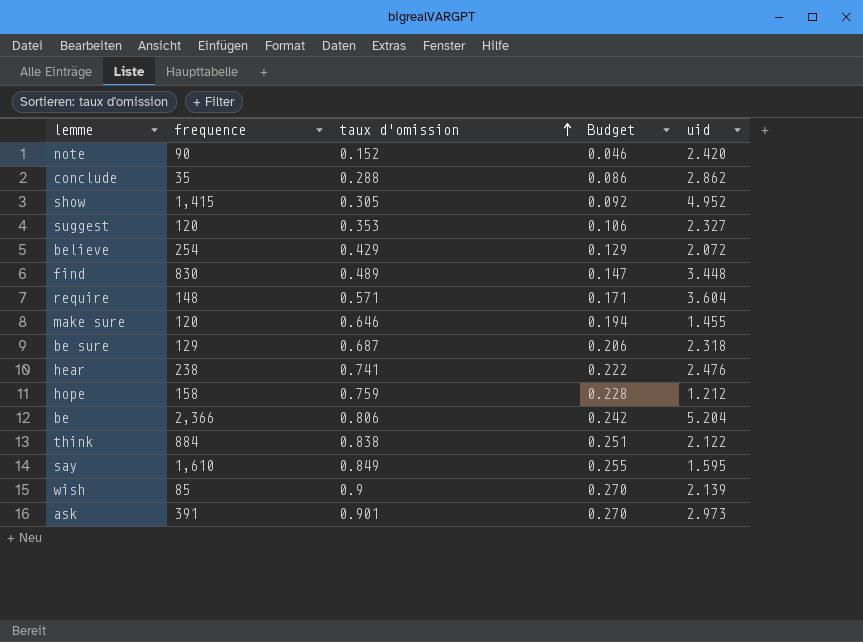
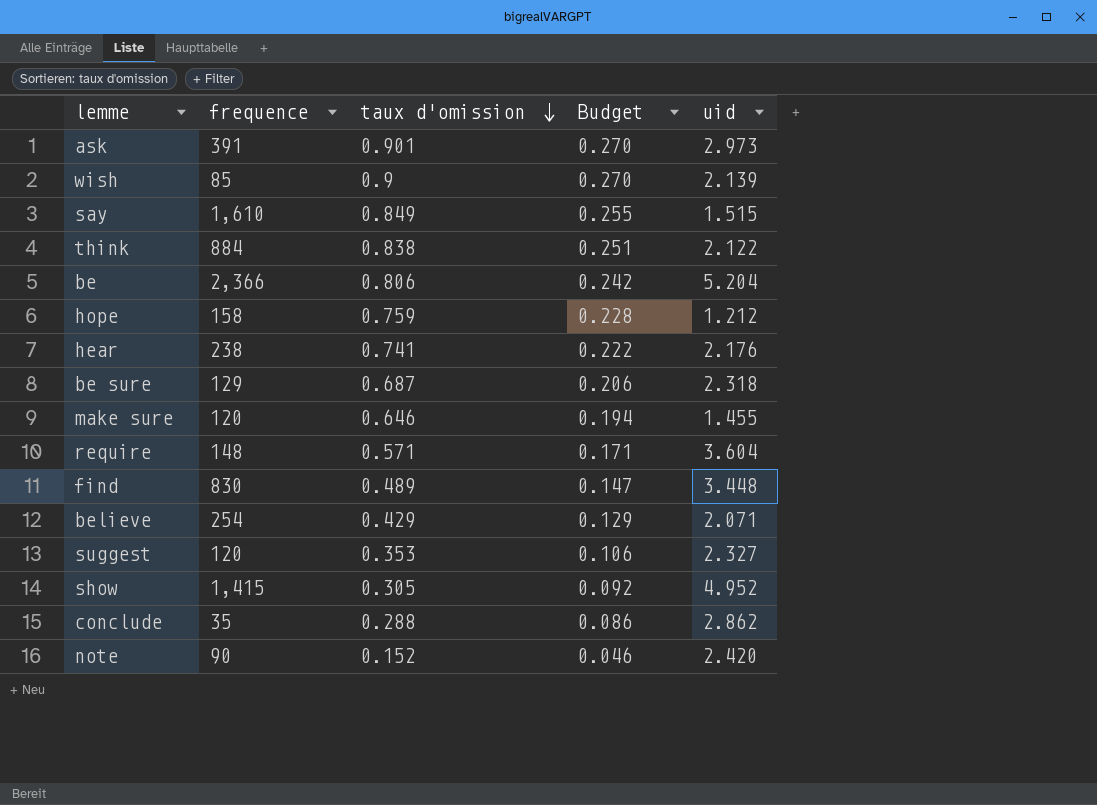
row order: taux d'omission ascending -> taux d'omission descending
say | uid: 1.595 -> 1.515
hear | uid: 2.476 -> 2.176
believe | uid: 2.072 -> 2.071

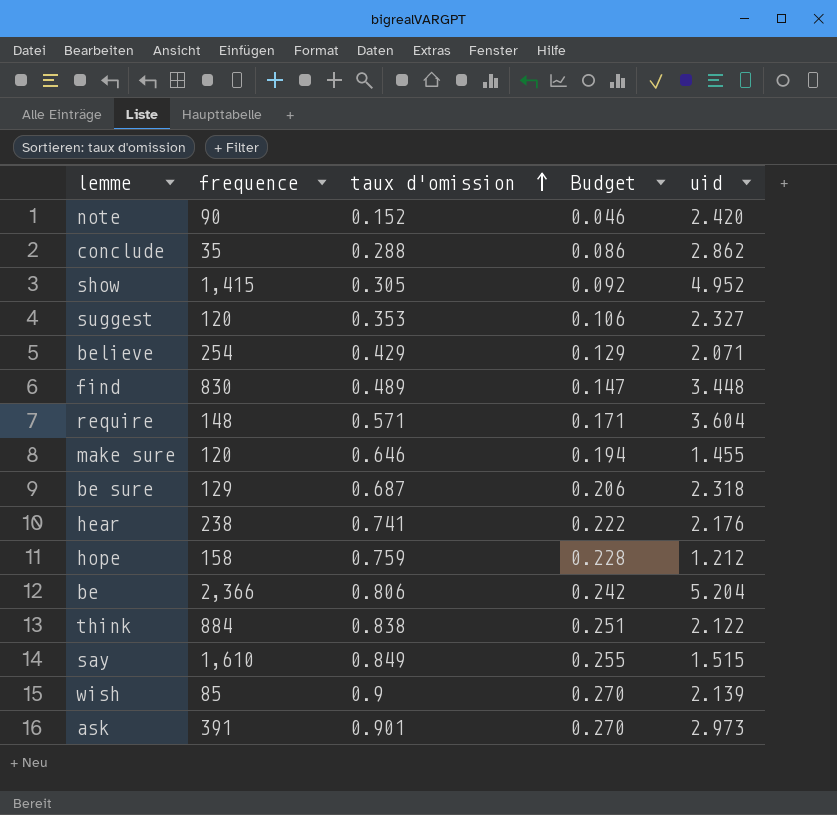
row order: taux d'omission descending -> taux d'omission ascending

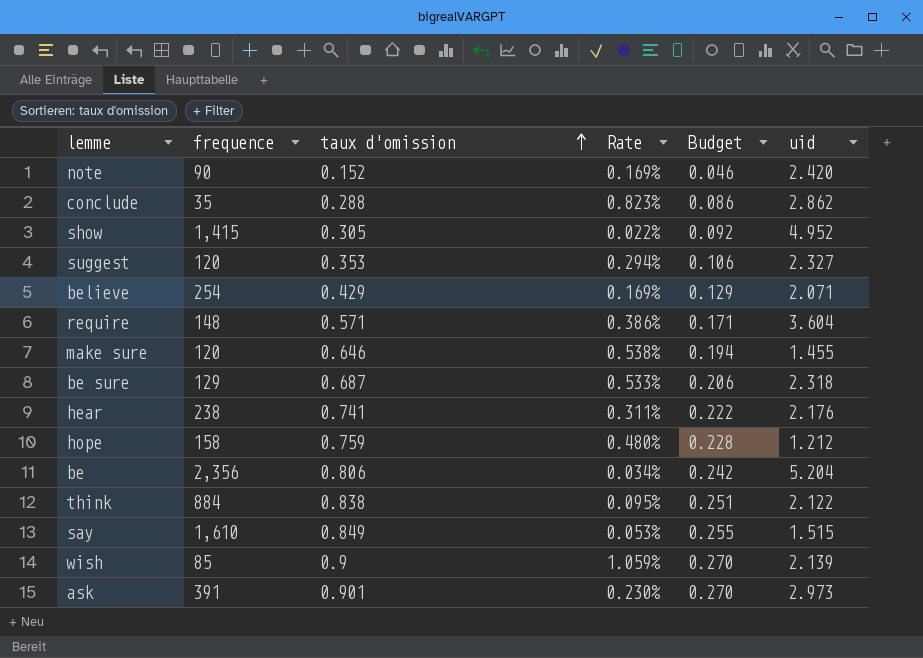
column Rate | formula: none -> [taux d'omission] / [frequence]
row find: 830 | 0.489 | 0.147 | 3.448 -> none
be | frequence: 2,366 -> 2,356

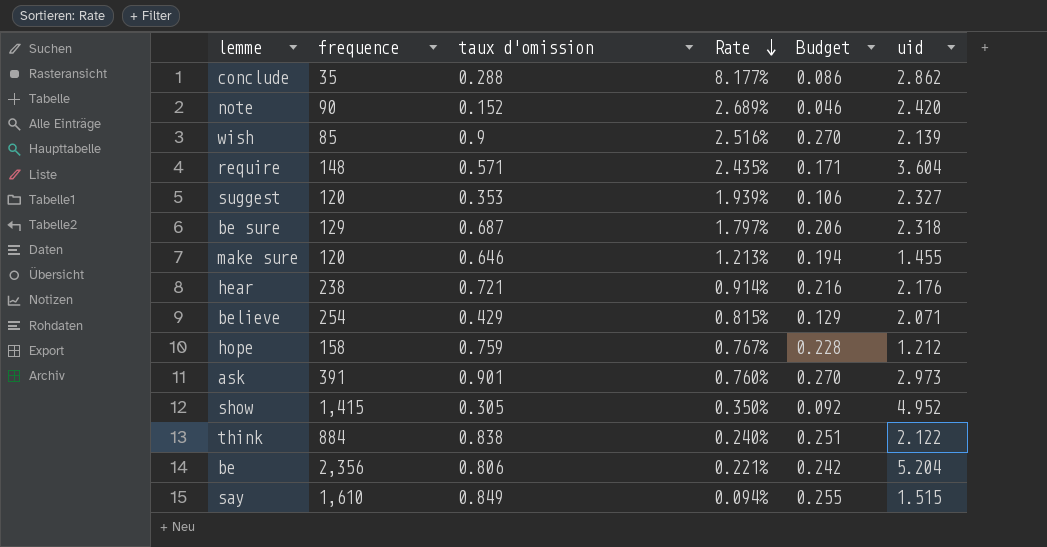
row order: taux d'omission ascending -> Rate descending
column Rate | formula: [taux d'omission] / [frequence] -> [uid] / [frequence]
hear | taux d'omission: 0.741 -> 0.721
hear | Budget: 0.222 -> 0.216

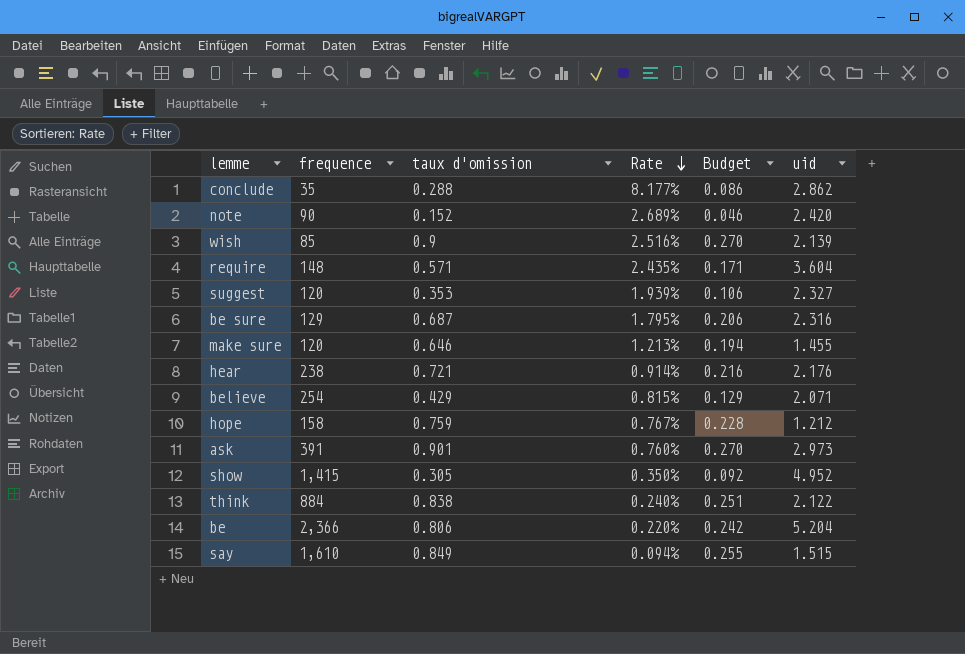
be sure | Rate: 1.797% -> 1.795%
be sure | uid: 2.318 -> 2.316
be | frequence: 2,356 -> 2,366
be | Rate: 0.221% -> 0.220%

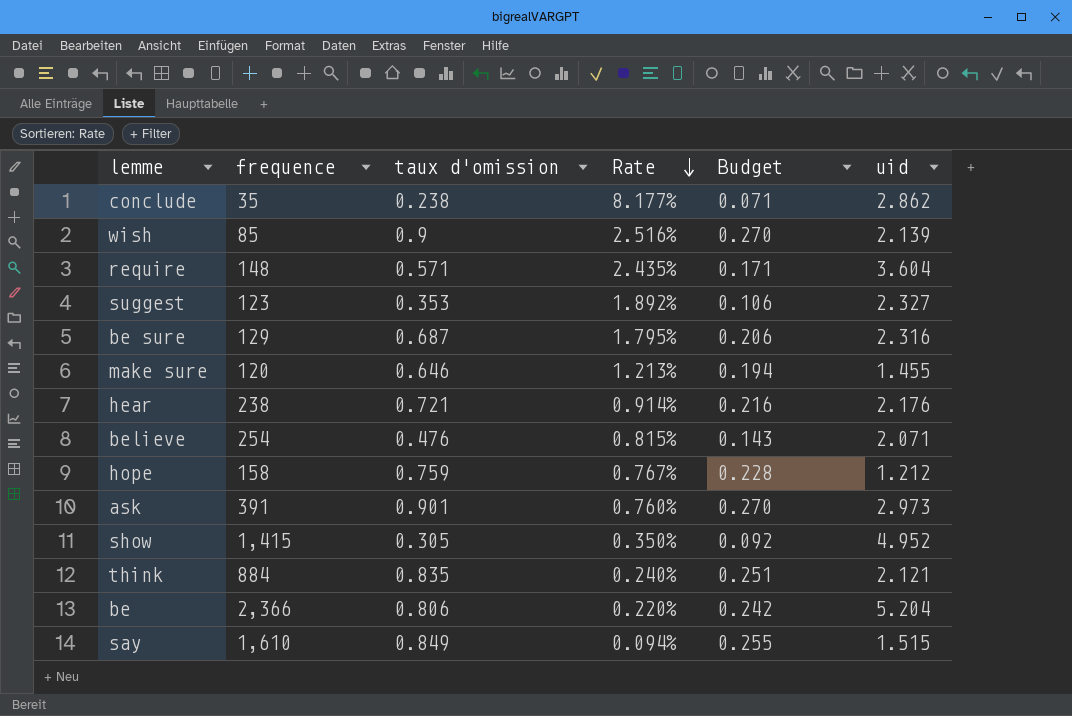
row note: 90 | 0.152 | 2.689% | 0.046 | 2.420 -> none
conclude | taux d'omission: 0.288 -> 0.238
conclude | Budget: 0.086 -> 0.071
suggest | frequence: 120 -> 123
suggest | Rate: 1.939% -> 1.892%
believe | taux d'omission: 0.429 -> 0.476
believe | Budget: 0.129 -> 0.143
think | taux d'omission: 0.838 -> 0.835
think | uid: 2.122 -> 2.121

